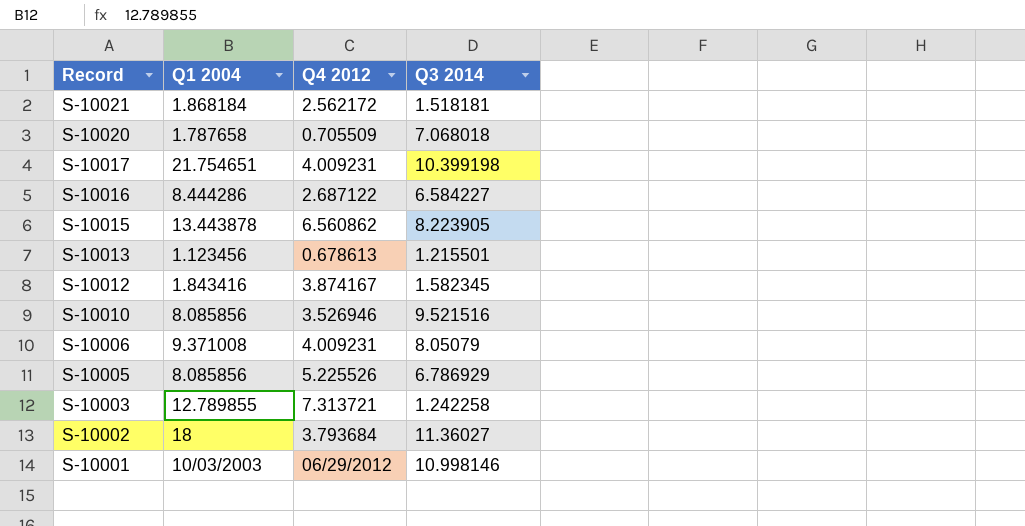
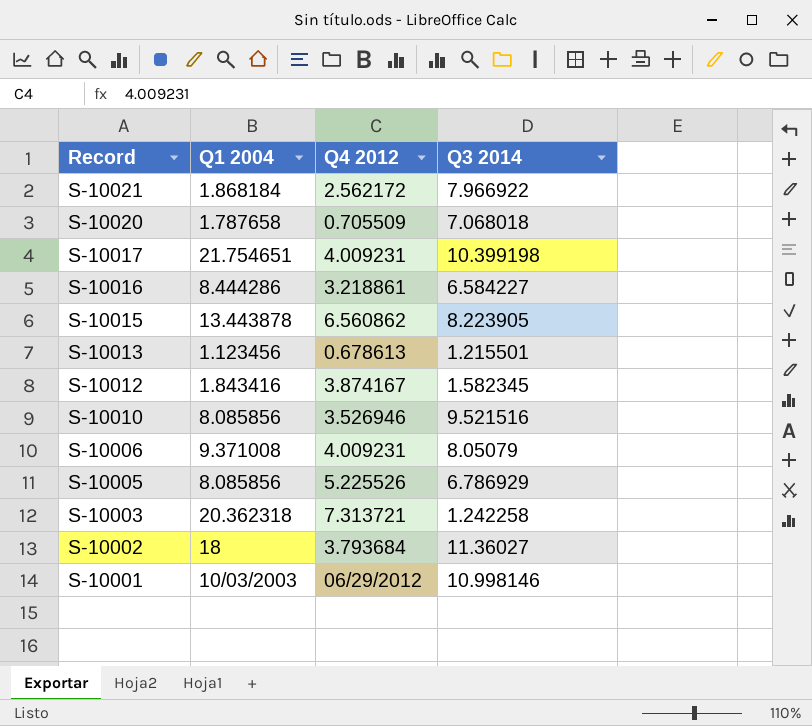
S-10021 | Q3 2014: 1.518181 -> 7.966922
S-10016 | Q4 2012: 2.687122 -> 3.218861
S-10003 | Q1 2004: 12.789855 -> 20.362318

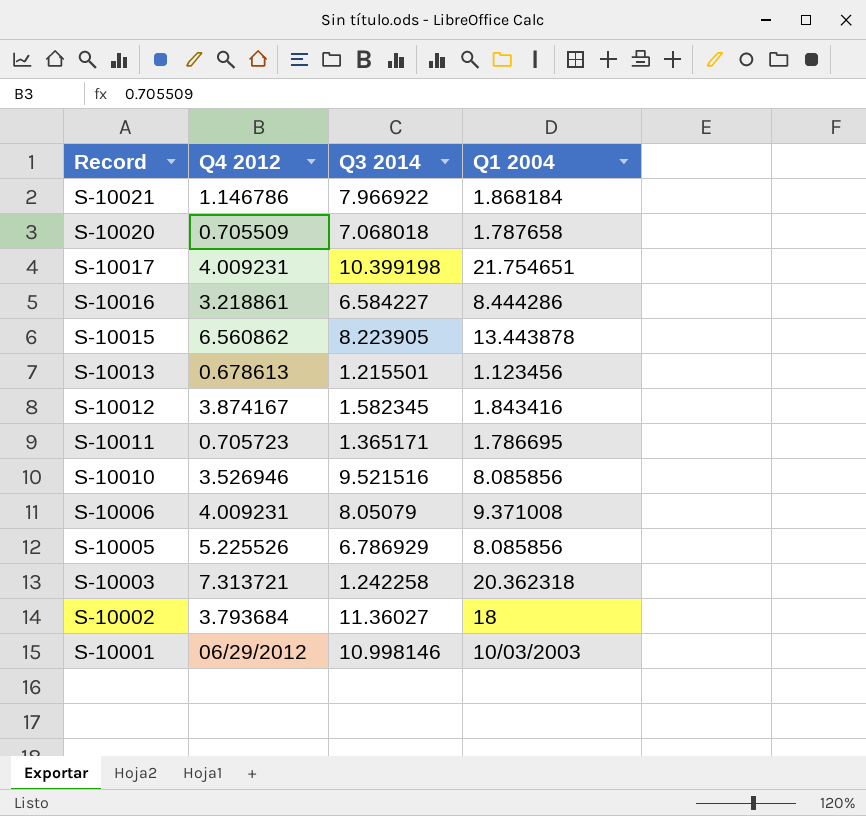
column Q1 2004 | position: 2 -> 4
S-10021 | Q4 2012: 2.562172 -> 1.146786
row S-10011: none -> 0.705723 | 1.365171 | 1.786695

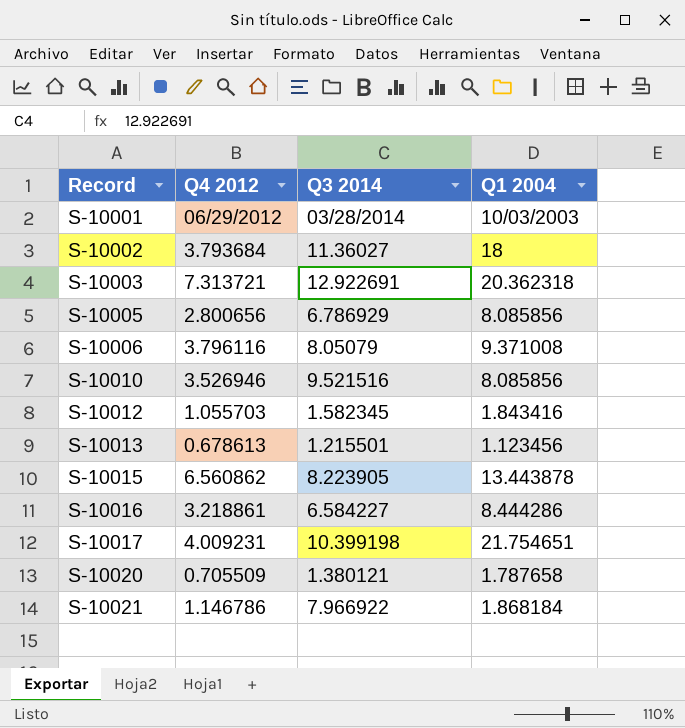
row order: Record descending -> Record ascending
row S-10011: 0.705723 | 1.365171 | 1.786695 -> none
S-10001 | Q3 2014: 10.998146 -> 03/28/2014
S-10003 | Q3 2014: 1.242258 -> 12.922691
S-10005 | Q4 2012: 5.225526 -> 2.800656
S-10006 | Q4 2012: 4.009231 -> 3.796116
S-10012 | Q4 2012: 3.874167 -> 1.055703
S-10020 | Q3 2014: 7.068018 -> 1.380121

